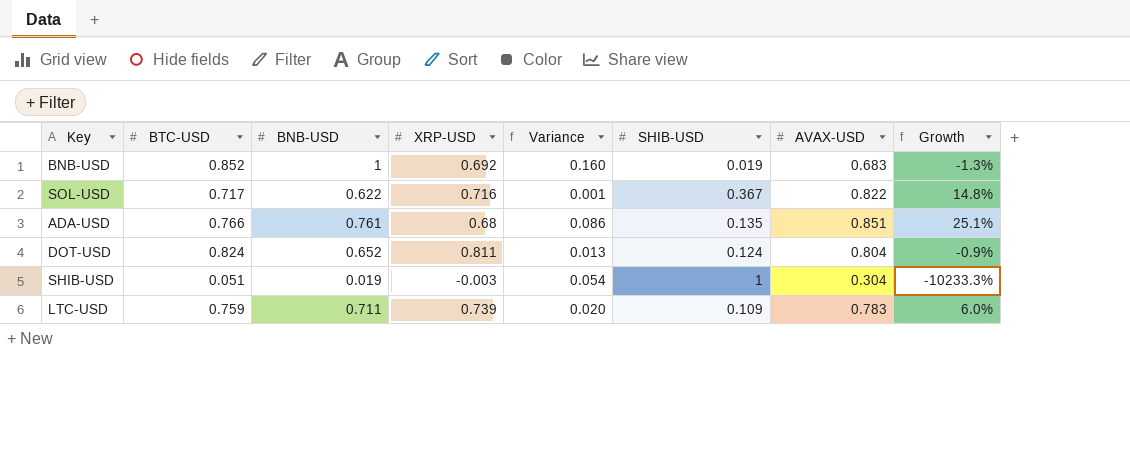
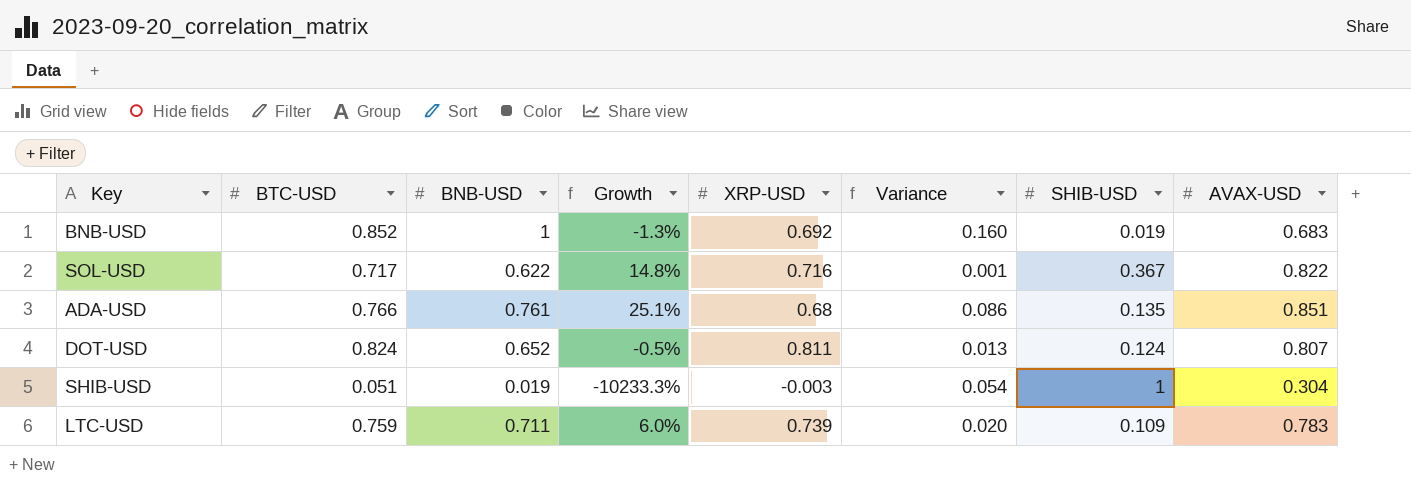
column Growth | position: 8 -> 4
DOT-USD | Growth: -0.9% -> -0.5%
DOT-USD | AVAX-USD: 0.804 -> 0.807

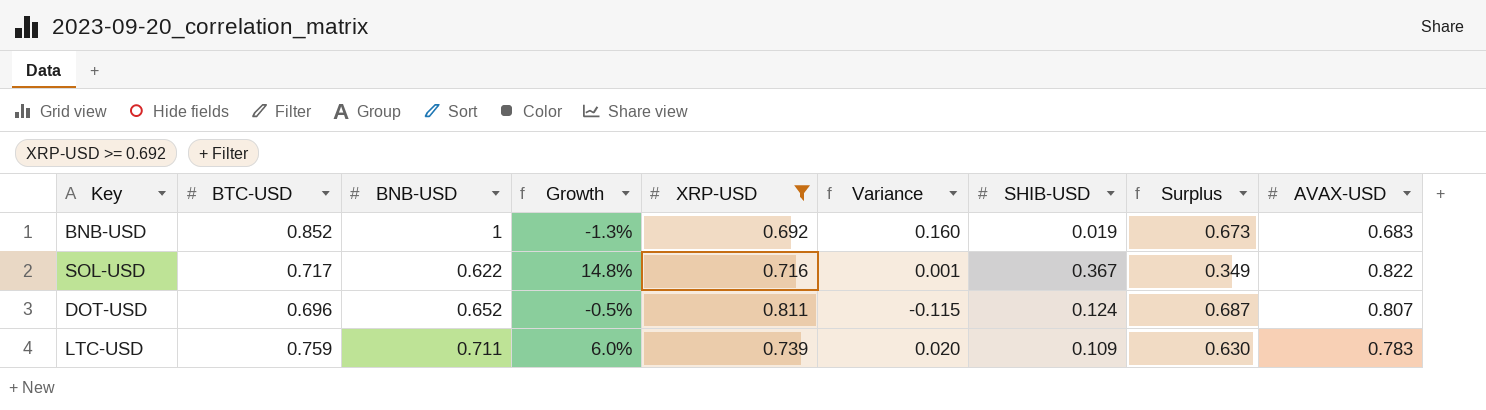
filter: none -> XRP-USD >= 0.692
column Surplus | formula: none -> [XRP-USD] - [SHIB-USD]
DOT-USD | BTC-USD: 0.824 -> 0.696
DOT-USD | Variance: 0.013 -> -0.115

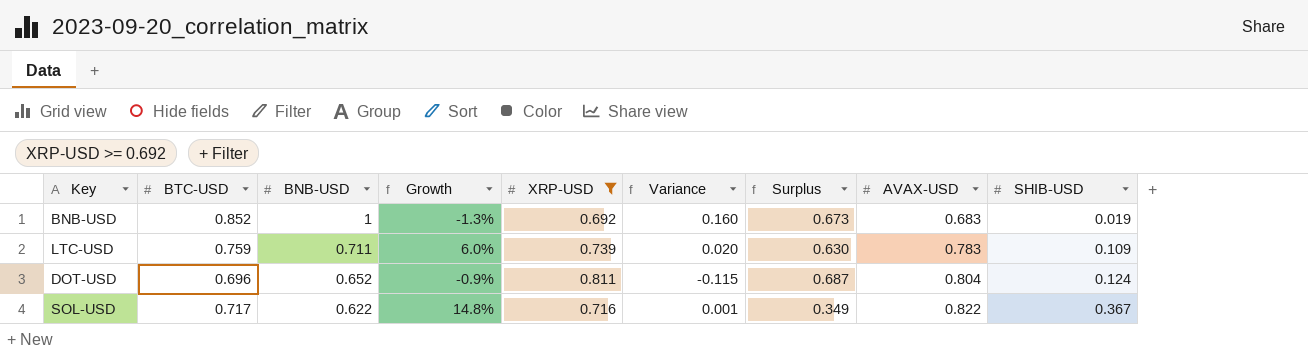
row order: none -> BNB-USD descending
column SHIB-USD | position: 7 -> 9
DOT-USD | Growth: -0.5% -> -0.9%
DOT-USD | AVAX-USD: 0.807 -> 0.804

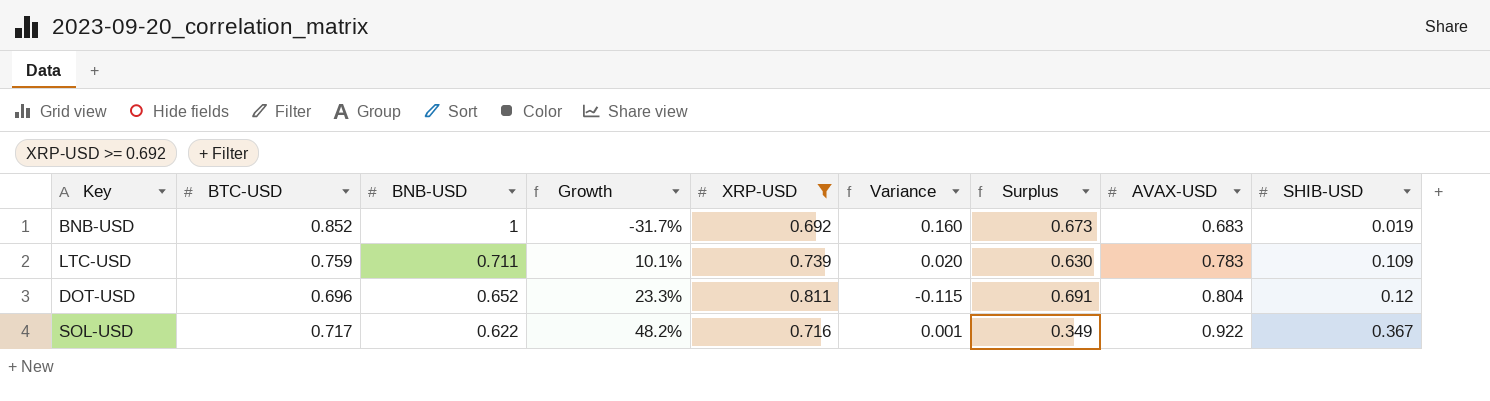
column Growth | formula: ([AVAX-USD] - [XRP-USD]) / [XRP-USD] -> ([AVAX-USD] - [BNB-USD]) / [BNB-USD]
DOT-USD | Surplus: 0.687 -> 0.691
DOT-USD | SHIB-USD: 0.124 -> 0.12
SOL-USD | AVAX-USD: 0.822 -> 0.922

